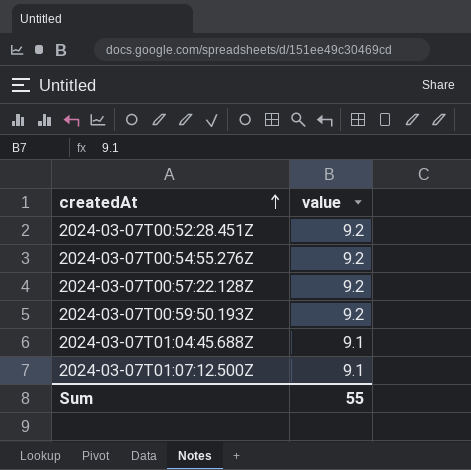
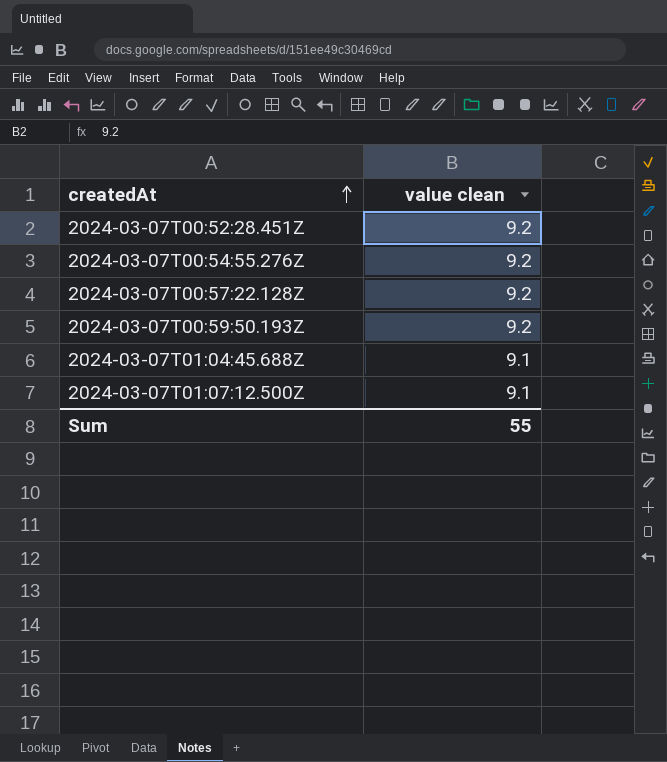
column name: value -> value clean

